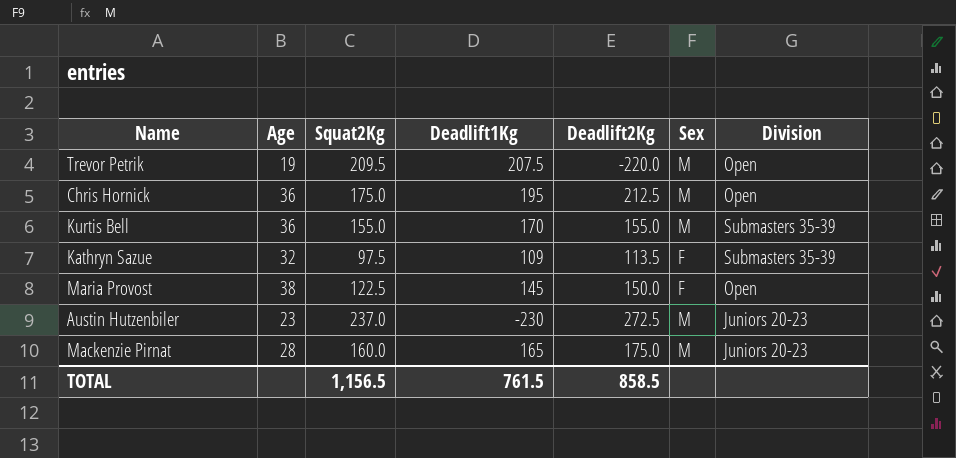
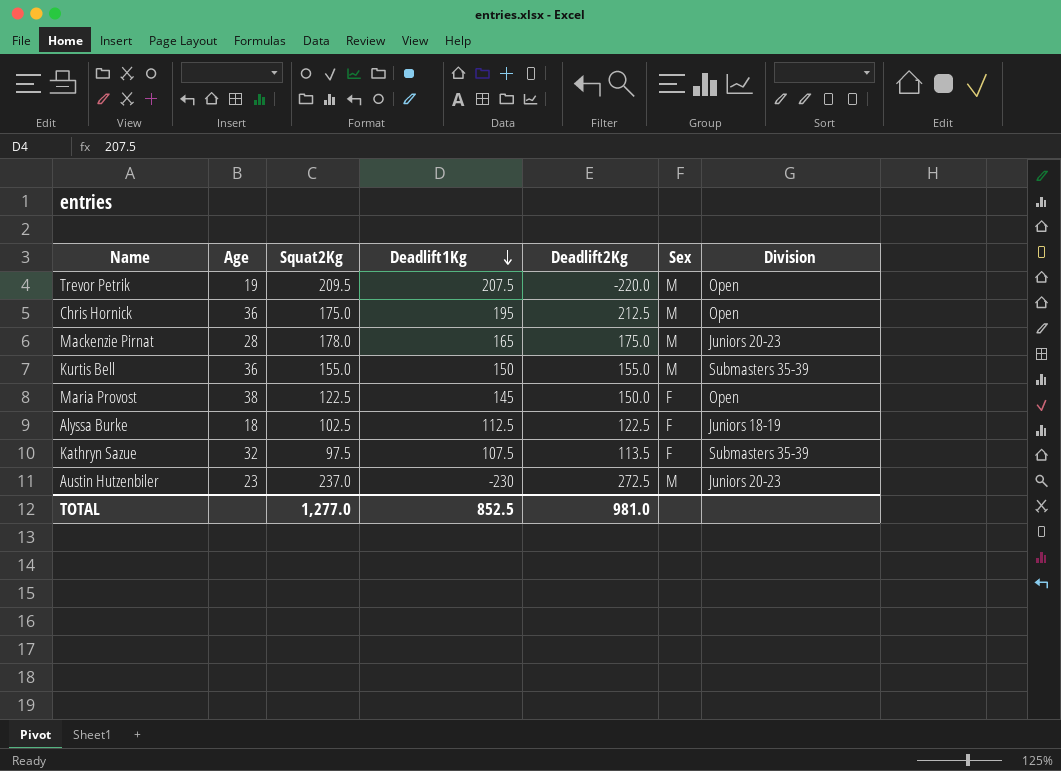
row order: none -> Deadlift1Kg descending
Mackenzie Pirnat | Squat2Kg: 160.0 -> 178.0
Kurtis Bell | Deadlift1Kg: 170 -> 150
row Alyssa Burke: none -> 18 | 102.5 | 112.5 | 122.5 | F | Juniors 18-19
Kathryn Sazue | Deadlift1Kg: 109 -> 107.5
TOTAL | Squat2Kg: 1,156.5 -> 1,277.0
TOTAL | Deadlift1Kg: 761.5 -> 852.5
TOTAL | Deadlift2Kg: 858.5 -> 981.0

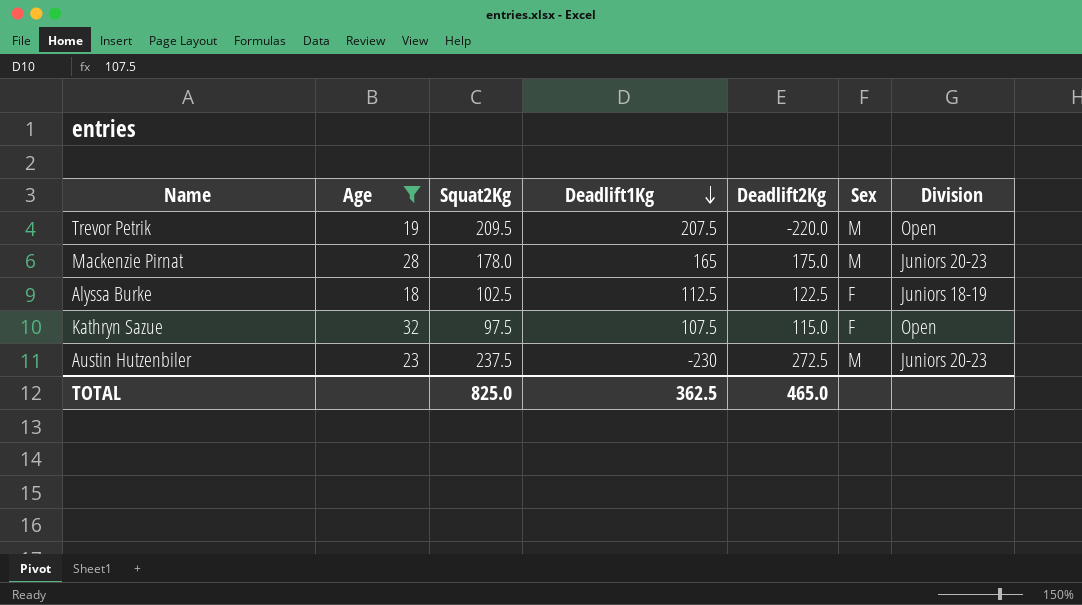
filter: none -> Age <= 32
Kathryn Sazue | Deadlift2Kg: 113.5 -> 115.0
Kathryn Sazue | Division: Submasters 35-39 -> Open
Austin Hutzenbiler | Squat2Kg: 237.0 -> 237.5
TOTAL | Squat2Kg: 1,277.0 -> 825.0
TOTAL | Deadlift1Kg: 852.5 -> 362.5
TOTAL | Deadlift2Kg: 981.0 -> 465.0

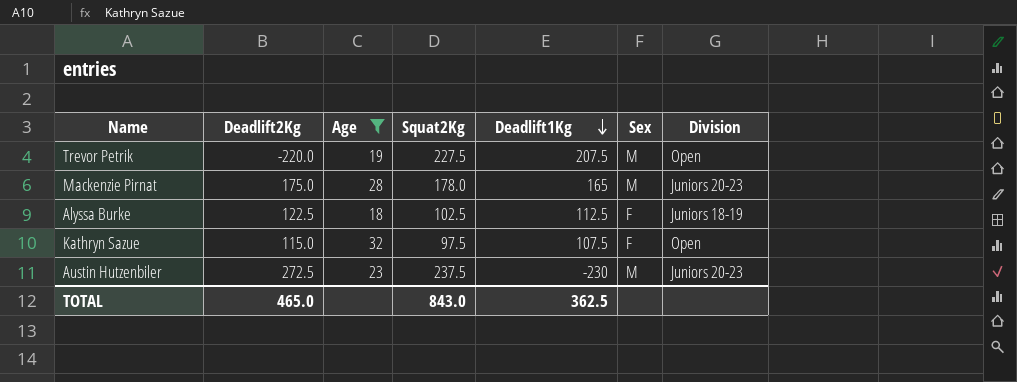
column Deadlift2Kg | position: 5 -> 2
Trevor Petrik | Squat2Kg: 209.5 -> 227.5
TOTAL | Squat2Kg: 825.0 -> 843.0

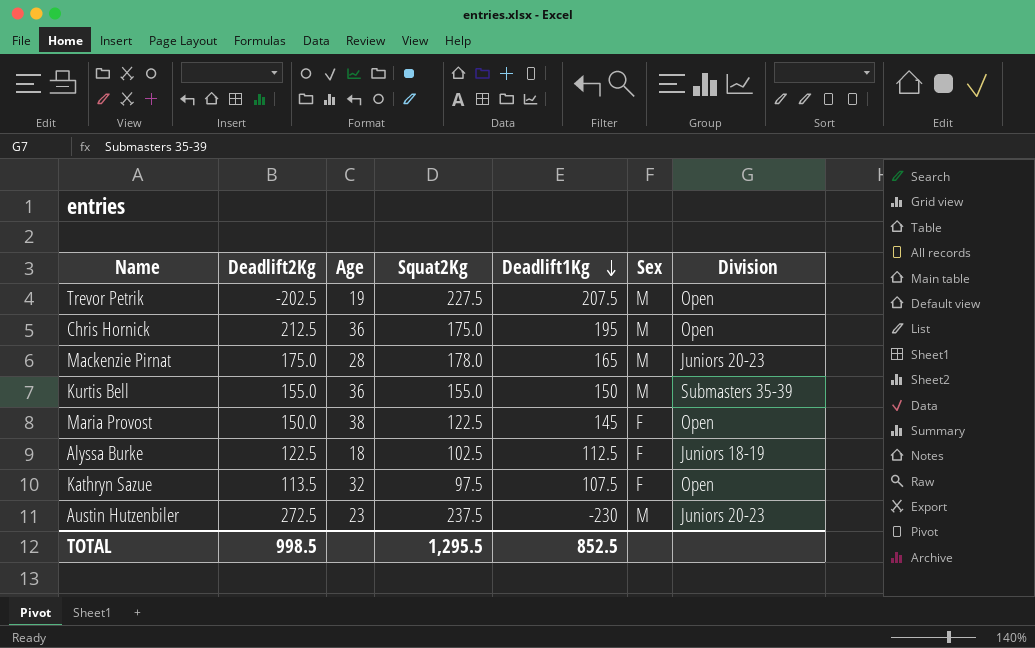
filter: Age <= 32 -> none
Trevor Petrik | Deadlift2Kg: -220.0 -> -202.5
Kathryn Sazue | Deadlift2Kg: 115.0 -> 113.5
TOTAL | Deadlift2Kg: 465.0 -> 998.5
TOTAL | Squat2Kg: 843.0 -> 1,295.5
TOTAL | Deadlift1Kg: 362.5 -> 852.5

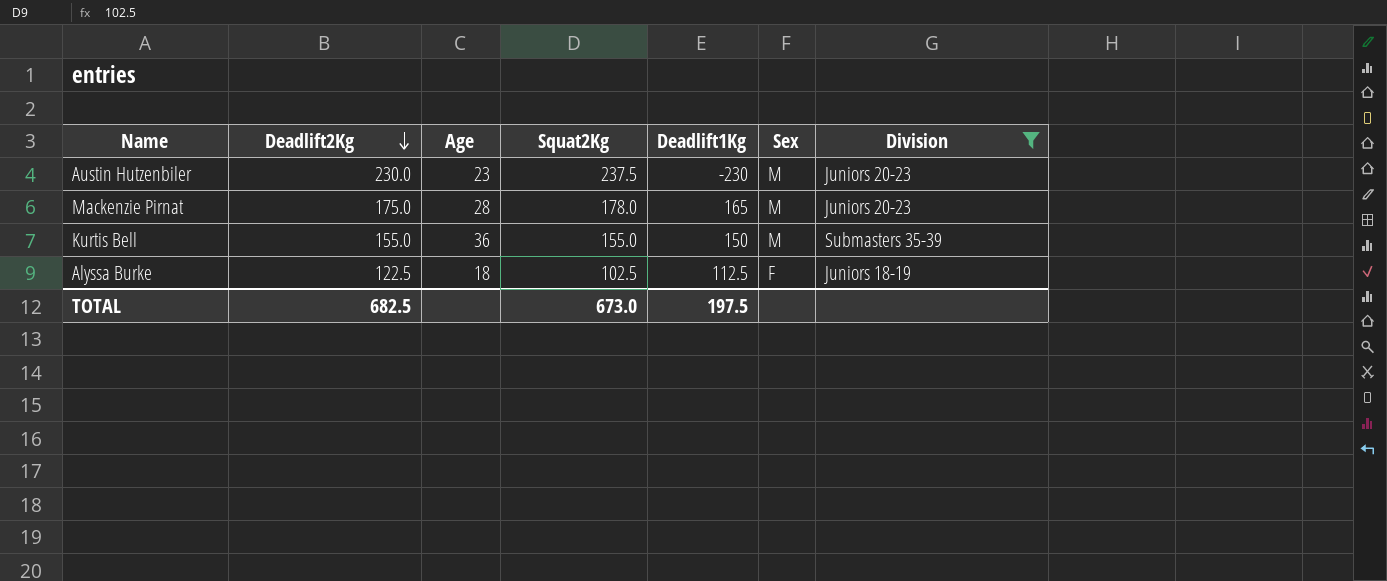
filter: none -> Division != Open
row order: Deadlift1Kg descending -> Deadlift2Kg descending
Austin Hutzenbiler | Deadlift2Kg: 272.5 -> 230.0
TOTAL | Deadlift2Kg: 998.5 -> 682.5
TOTAL | Squat2Kg: 1,295.5 -> 673.0
TOTAL | Deadlift1Kg: 852.5 -> 197.5

